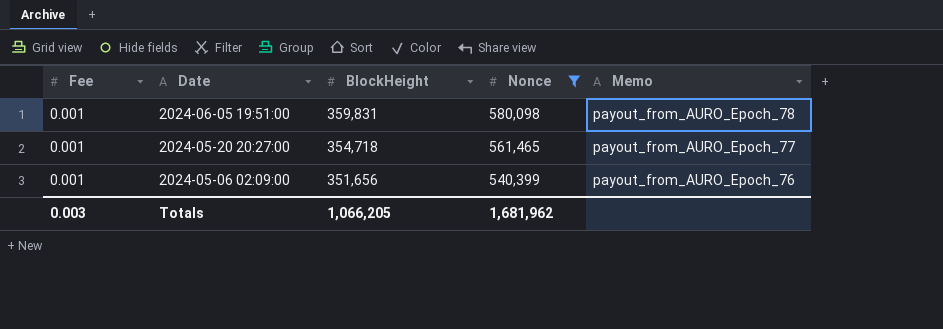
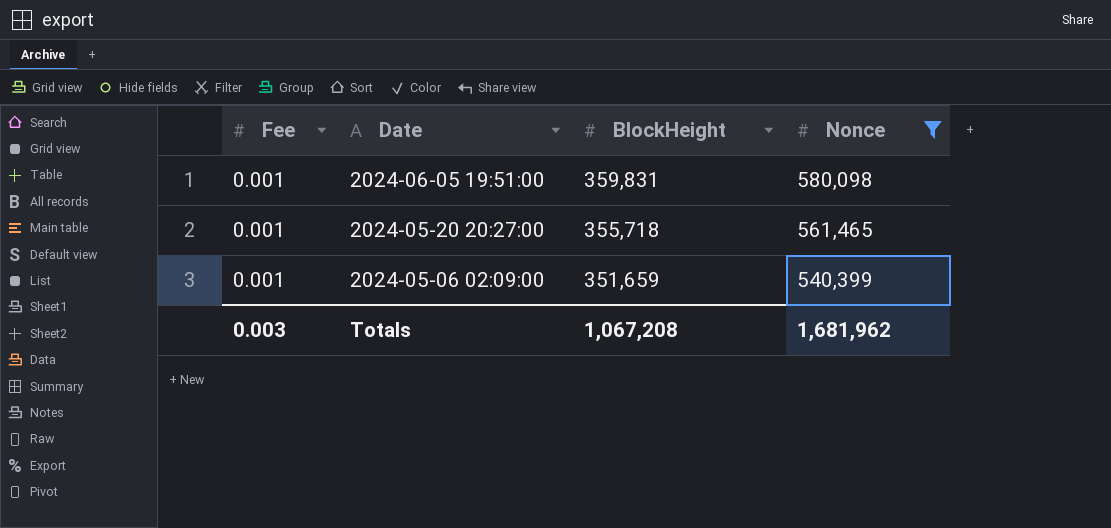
column Memo | position: 5 -> none
2024-05-20 20:27:00 | BlockHeight: 354,718 -> 355,718
2024-05-06 02:09:00 | BlockHeight: 351,656 -> 351,659
Totals | BlockHeight: 1,066,205 -> 1,067,208

